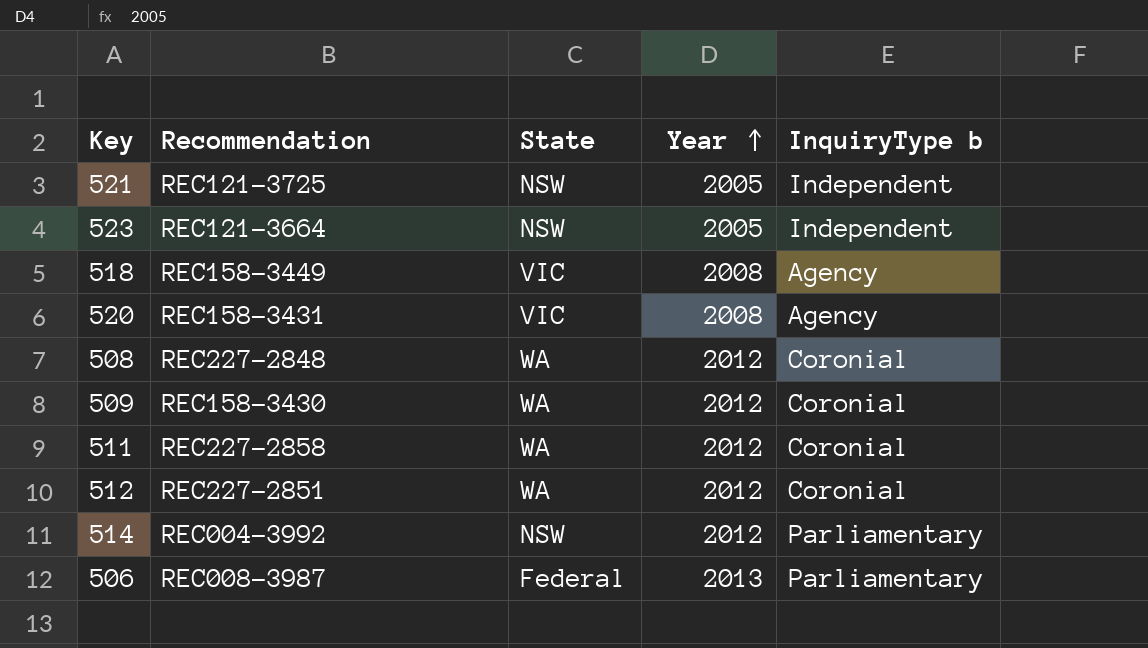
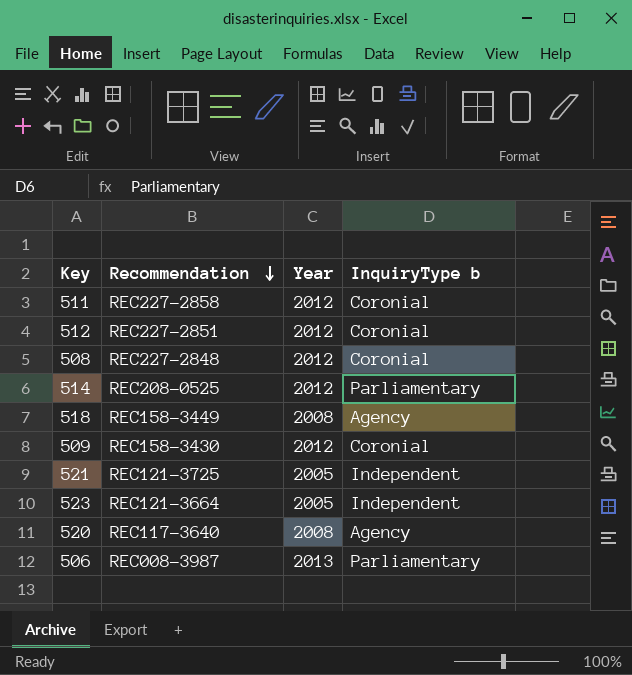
row order: Year ascending -> Recommendation descending
column State | position: 3 -> none
514 | Recommendation: REC004-3992 -> REC208-0525
520 | Recommendation: REC158-3431 -> REC117-3640

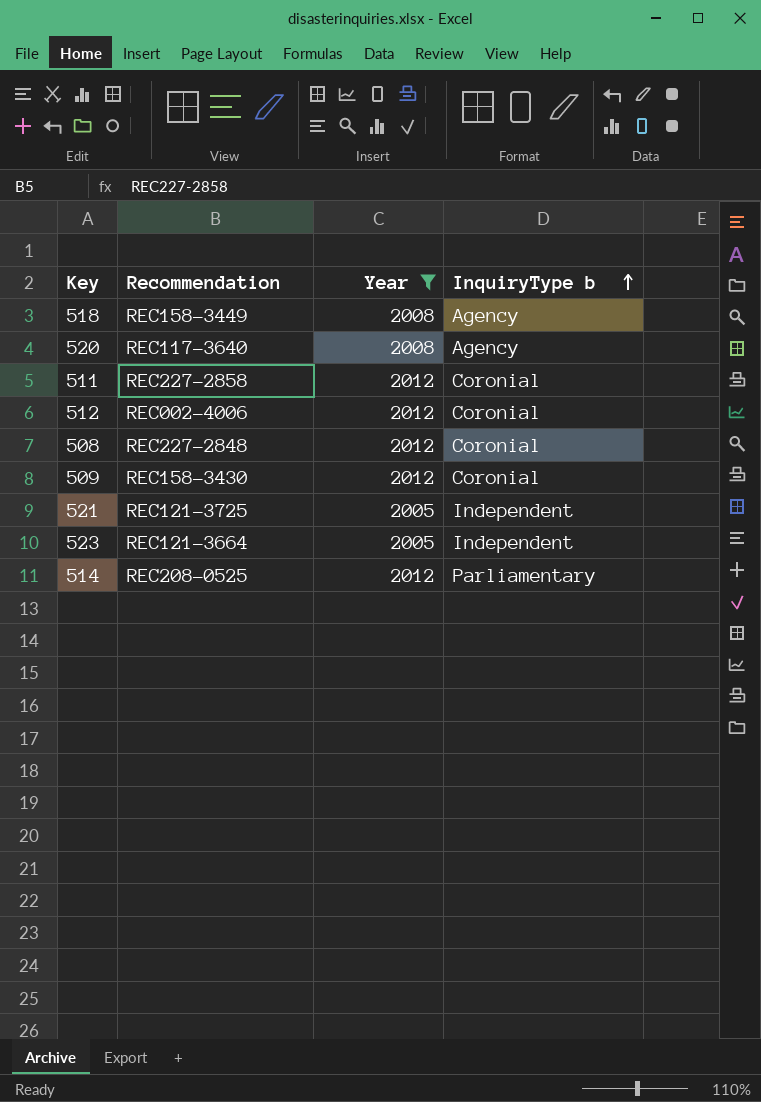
filter: none -> Year != 2013
row order: Recommendation descending -> InquiryType b ascending
512 | Recommendation: REC227-2851 -> REC002-4006

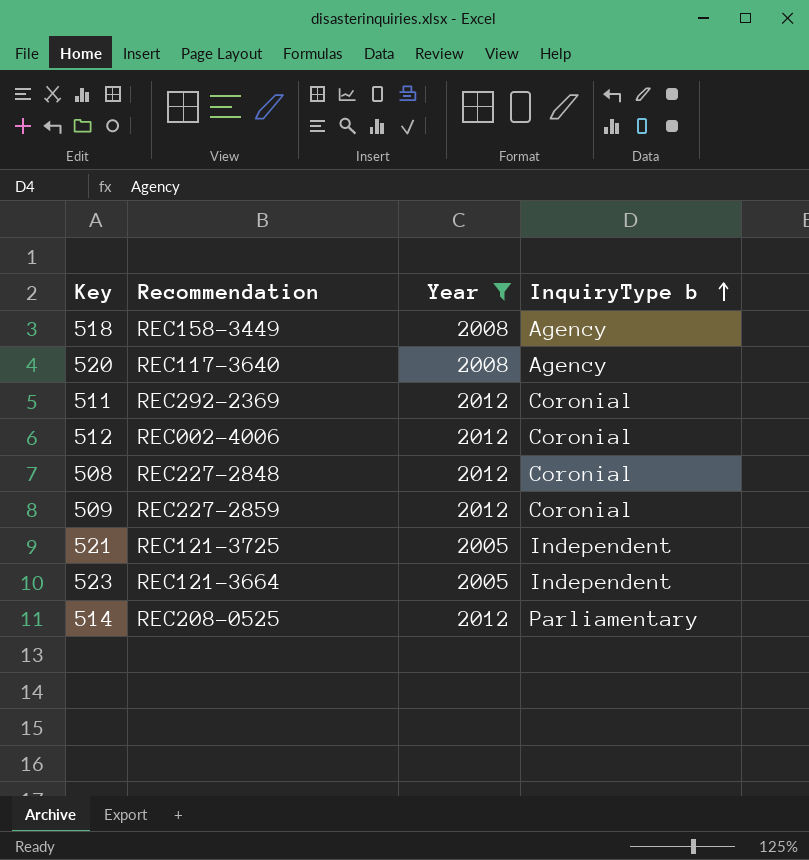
511 | Recommendation: REC227-2858 -> REC292-2369
509 | Recommendation: REC158-3430 -> REC227-2859

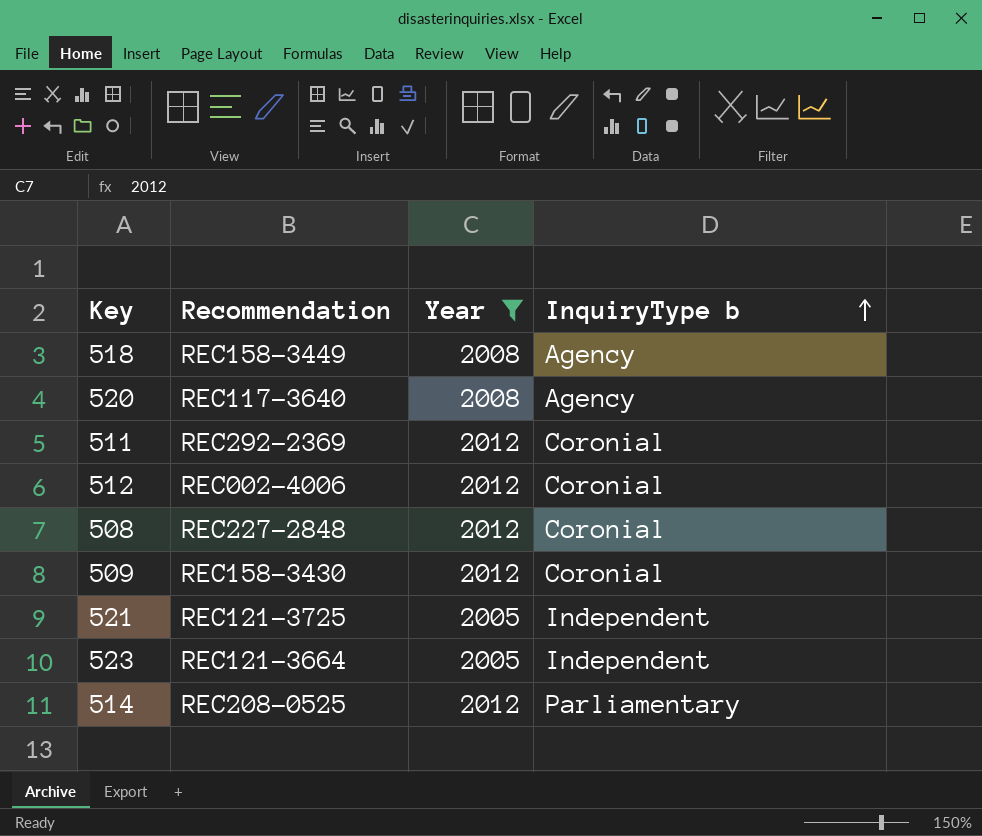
509 | Recommendation: REC227-2859 -> REC158-3430

